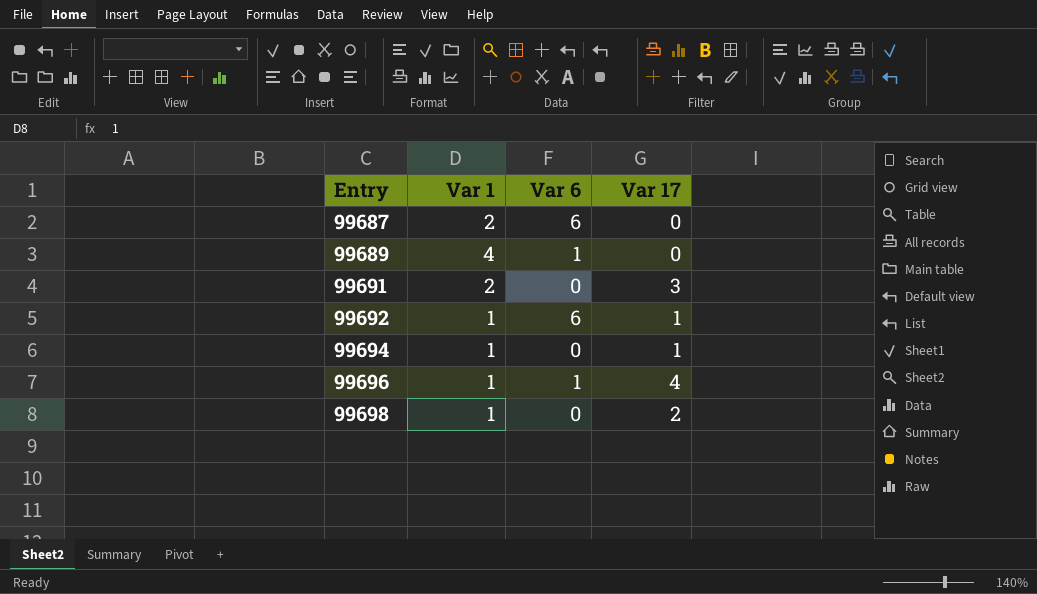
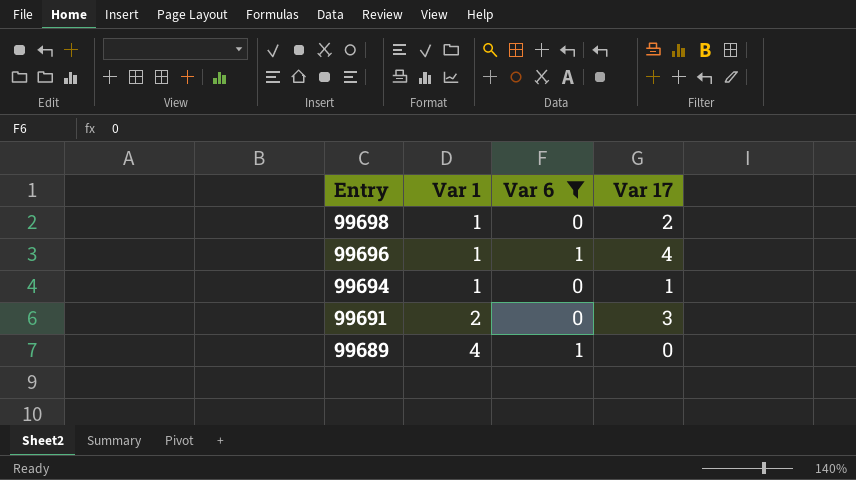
filter: none -> Var 6 != 6
row order: Entry ascending -> Entry descending

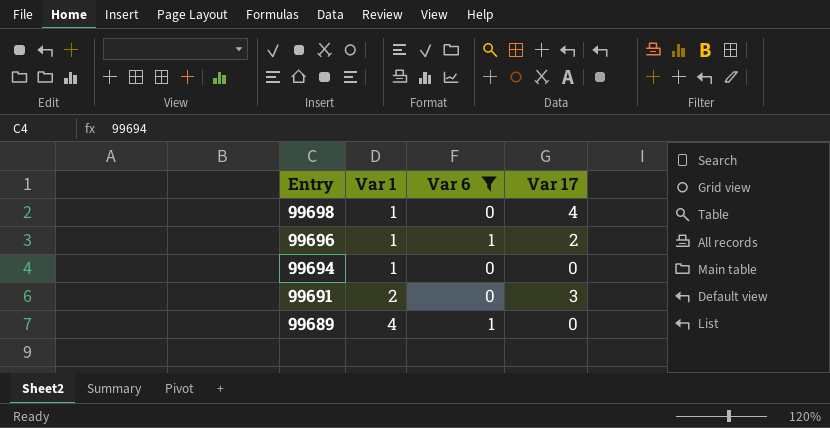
99698 | Var 17: 2 -> 4
99696 | Var 17: 4 -> 2
99694 | Var 17: 1 -> 0

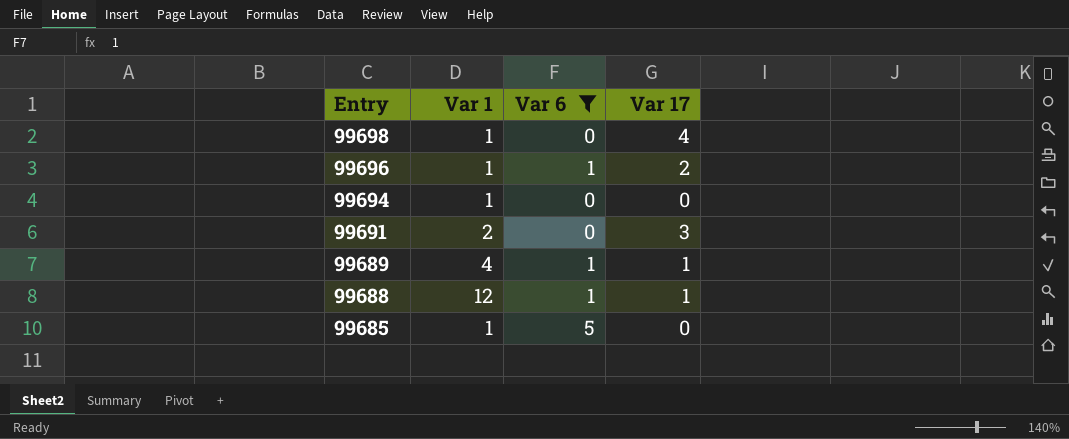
99689 | Var 17: 0 -> 1
row 99688: none -> 12 | 1 | 1
row 99685: none -> 1 | 5 | 0

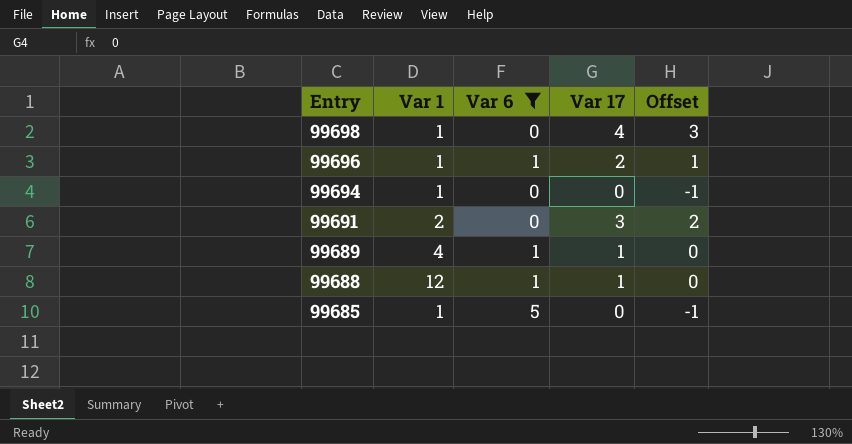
column Offset | formula: none -> [Var 17] - 1

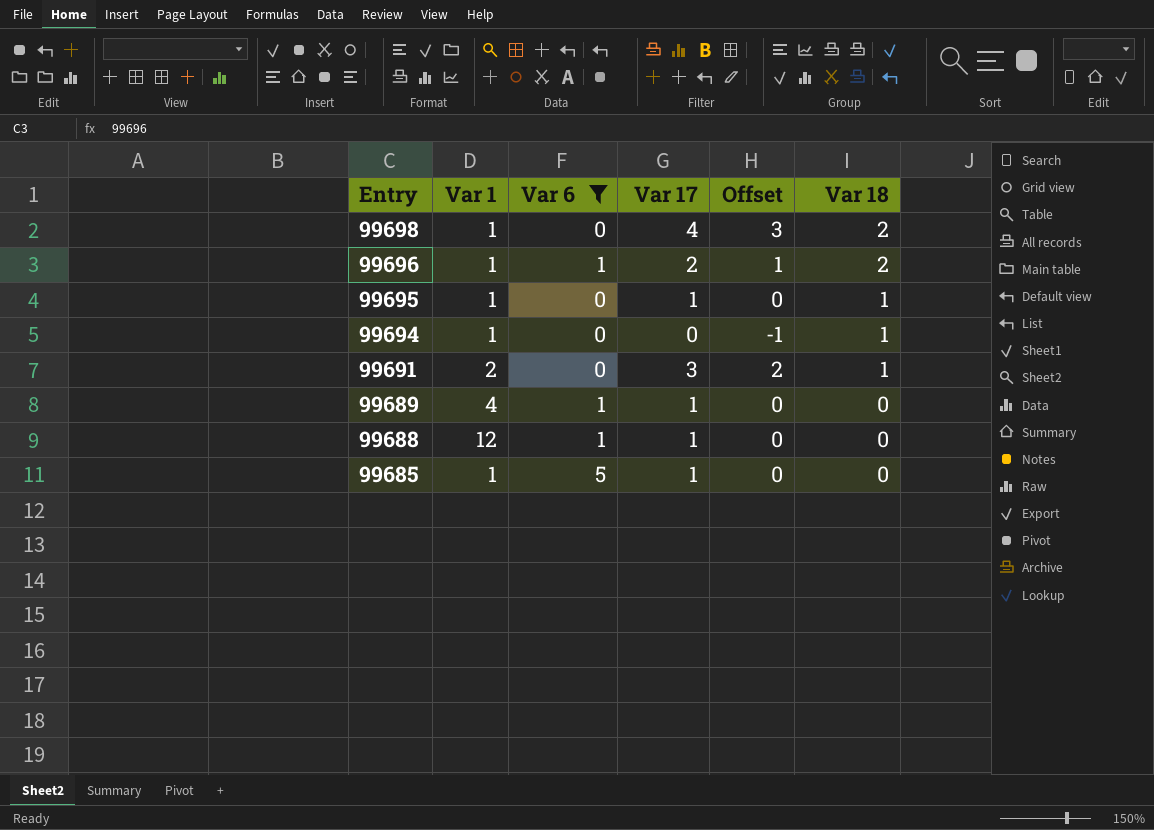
column Var 18 | position: none -> 6
row 99695: none -> 1 | 0 | 1 | 0 | 1
99685 | Var 17: 0 -> 1
99685 | Offset: -1 -> 0

